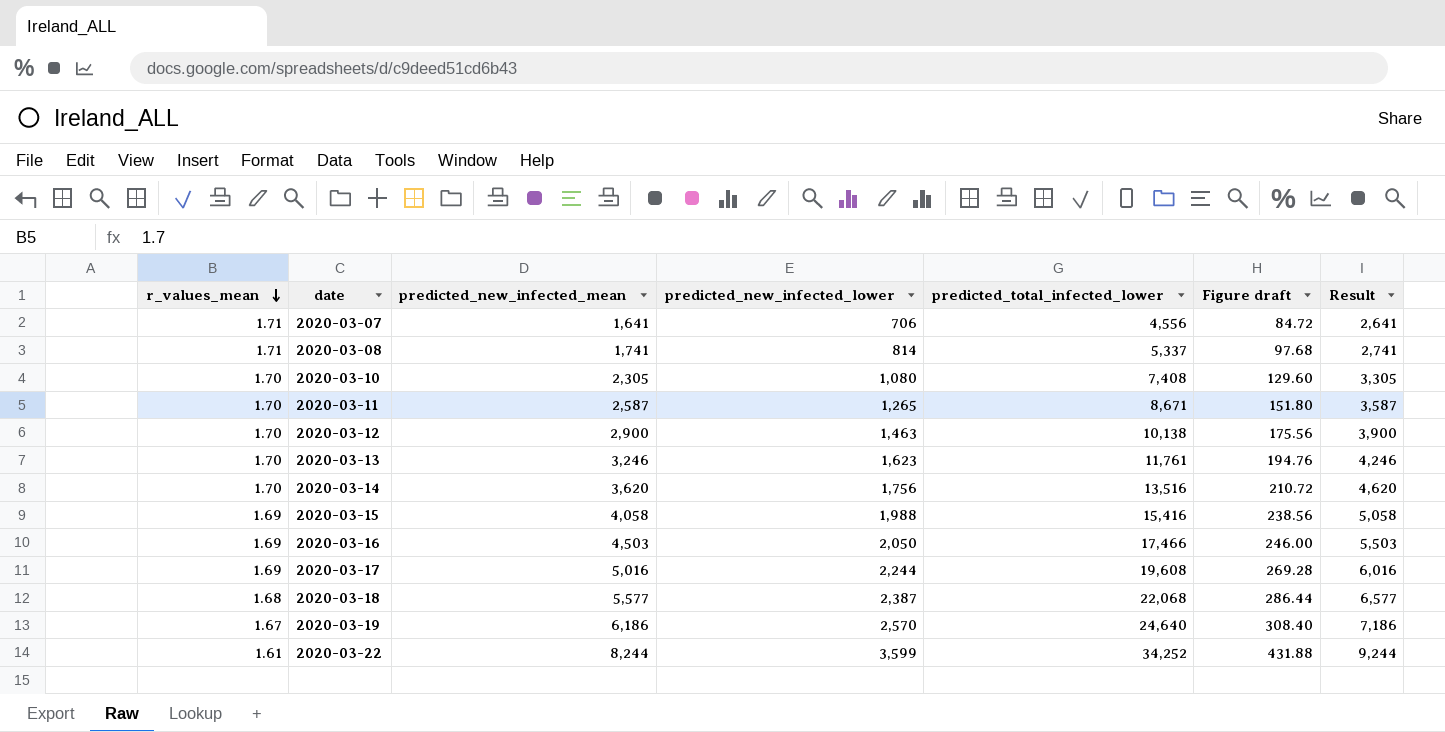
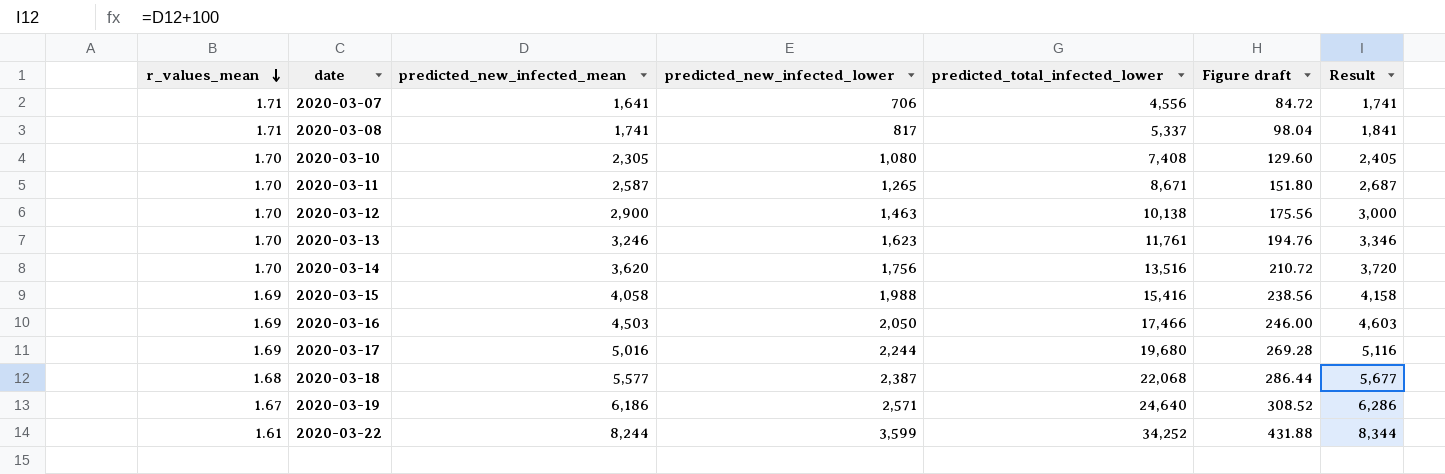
column Result | formula: [predicted_new_infected_mean] + 1000 -> [predicted_new_infected_mean] + 100
2020-03-08 | predicted_new_infected_lower: 814 -> 817
2020-03-08 | Figure draft: 97.68 -> 98.04
2020-03-17 | predicted_total_infected_lower: 19,608 -> 19,680
2020-03-19 | predicted_new_infected_lower: 2,570 -> 2,571
2020-03-19 | Figure draft: 308.40 -> 308.52

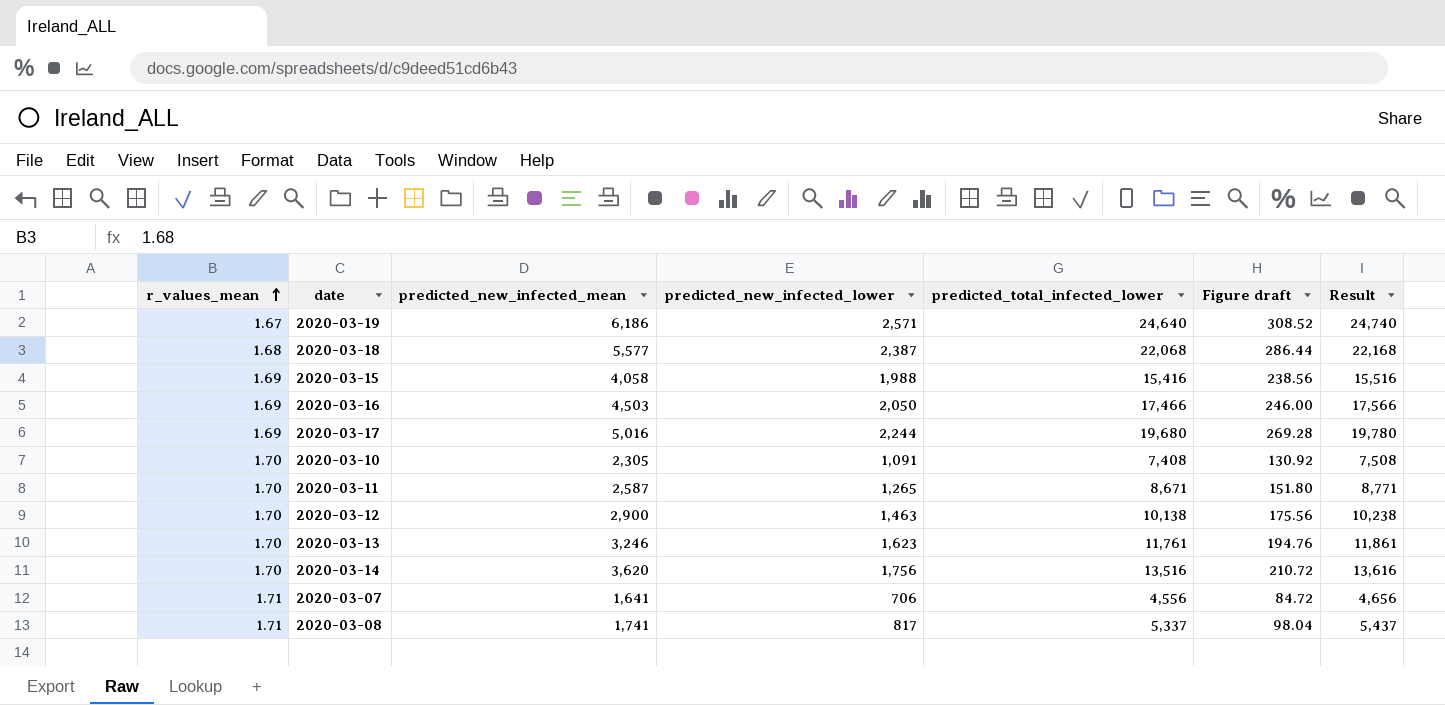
row order: r_values_mean descending -> r_values_mean ascending
column Result | formula: [predicted_new_infected_mean] + 100 -> [predicted_total_infected_lower] + 100
row 2020-03-22: 1.61 | 8,244 | 3,599 | 34,252 | 431.88 | 8,344 -> none
2020-03-10 | predicted_new_infected_lower: 1,080 -> 1,091
2020-03-10 | Figure draft: 129.60 -> 130.92

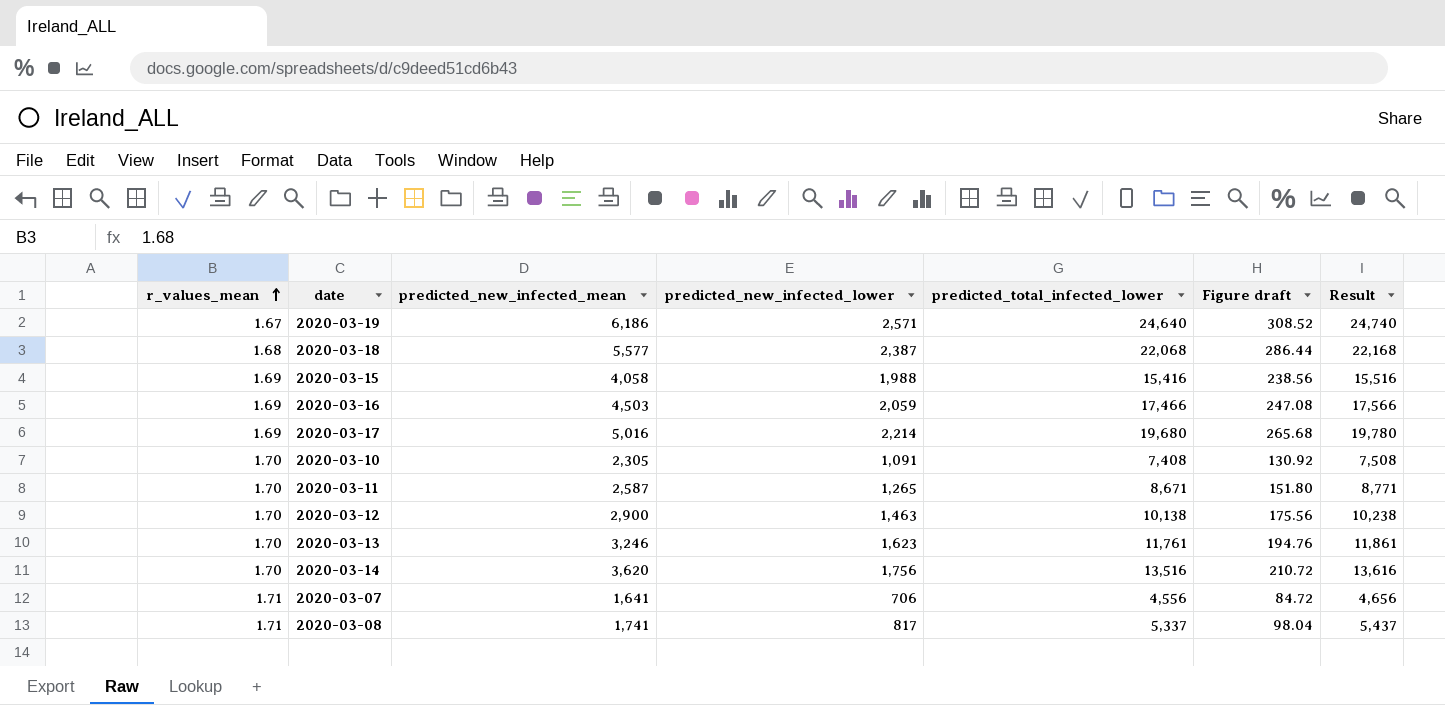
2020-03-16 | predicted_new_infected_lower: 2,050 -> 2,059
2020-03-16 | Figure draft: 246.00 -> 247.08
2020-03-17 | predicted_new_infected_lower: 2,244 -> 2,214
2020-03-17 | Figure draft: 269.28 -> 265.68

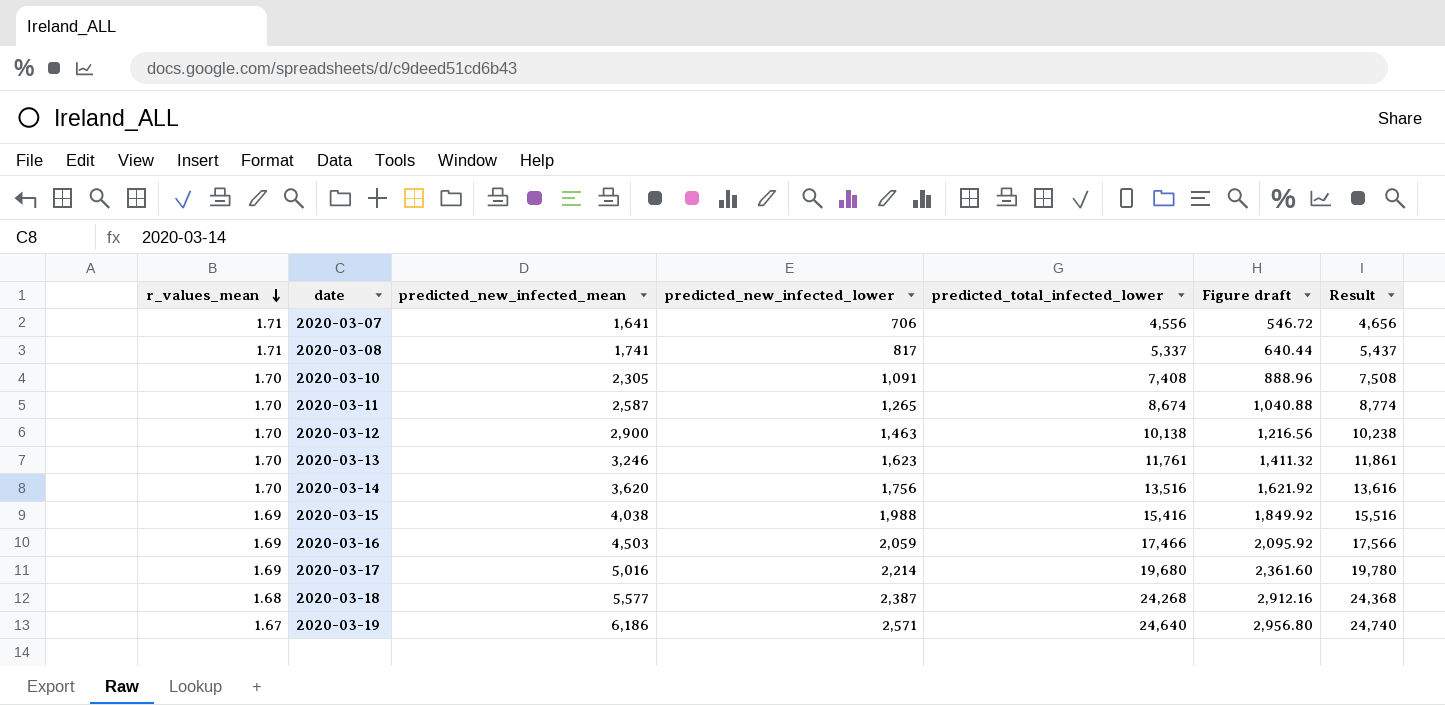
row order: r_values_mean ascending -> r_values_mean descending
column Figure draft | formula: [predicted_new_infected_lower] * 0.12 -> [predicted_total_infected_lower] * 0.12
2020-03-11 | predicted_total_infected_lower: 8,671 -> 8,674
2020-03-11 | Result: 8,771 -> 8,774
2020-03-15 | predicted_new_infected_mean: 4,058 -> 4,038
2020-03-18 | predicted_total_infected_lower: 22,068 -> 24,268
2020-03-18 | Result: 22,168 -> 24,368

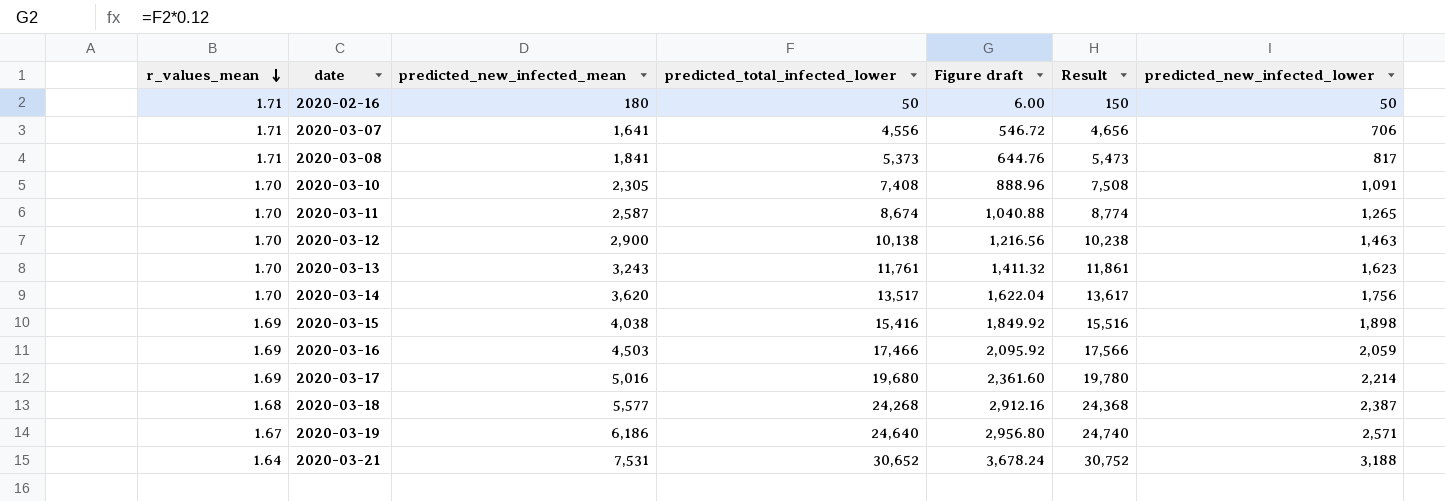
column predicted_new_infected_lower | position: 4 -> 7
row 2020-02-16: none -> 1.71 | 180 | 50 | 6.00 | 150 | 50
2020-03-08 | predicted_new_infected_mean: 1,741 -> 1,841
2020-03-08 | predicted_total_infected_lower: 5,337 -> 5,373
2020-03-08 | Figure draft: 640.44 -> 644.76
2020-03-08 | Result: 5,437 -> 5,473
2020-03-13 | predicted_new_infected_mean: 3,246 -> 3,243
2020-03-14 | predicted_total_infected_lower: 13,516 -> 13,517
2020-03-14 | Figure draft: 1,621.92 -> 1,622.04
2020-03-14 | Result: 13,616 -> 13,617
2020-03-15 | predicted_new_infected_lower: 1,988 -> 1,898
row 2020-03-21: none -> 1.64 | 7,531 | 30,652 | 3,678.24 | 30,752 | 3,188

